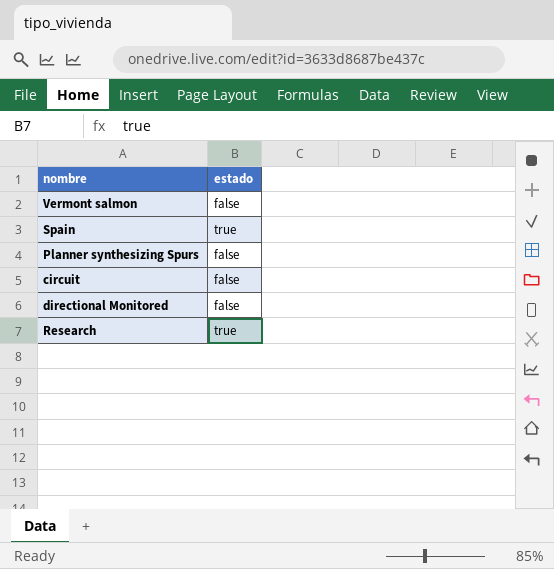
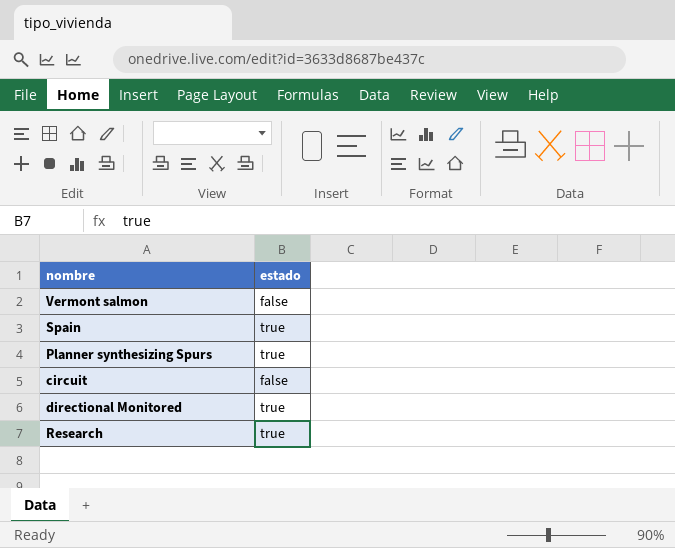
Planner synthesizing Spurs | estado: false -> true
directional Monitored | estado: false -> true

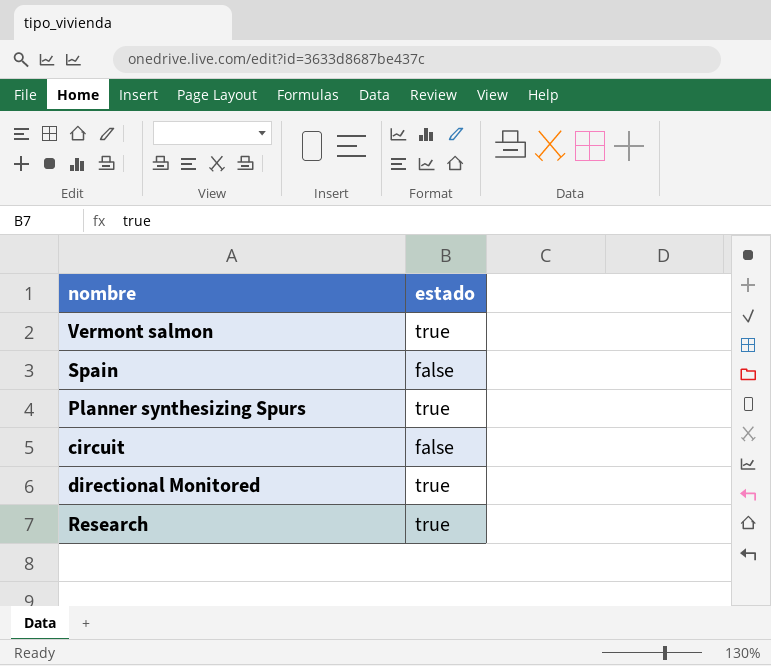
Vermont salmon | estado: false -> true
Spain | estado: true -> false

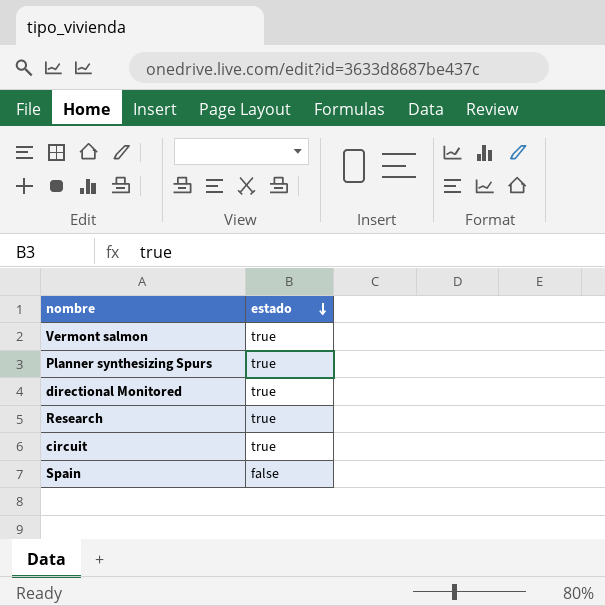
row order: none -> estado descending
circuit | estado: false -> true

